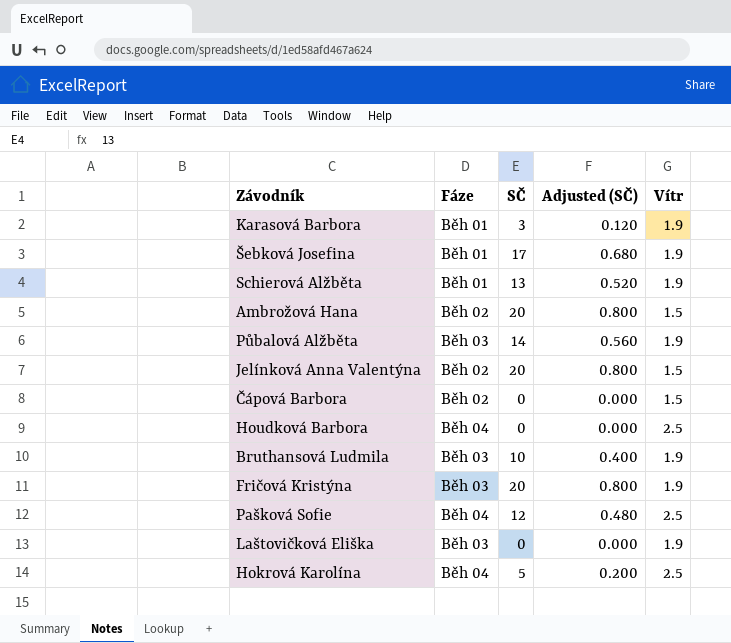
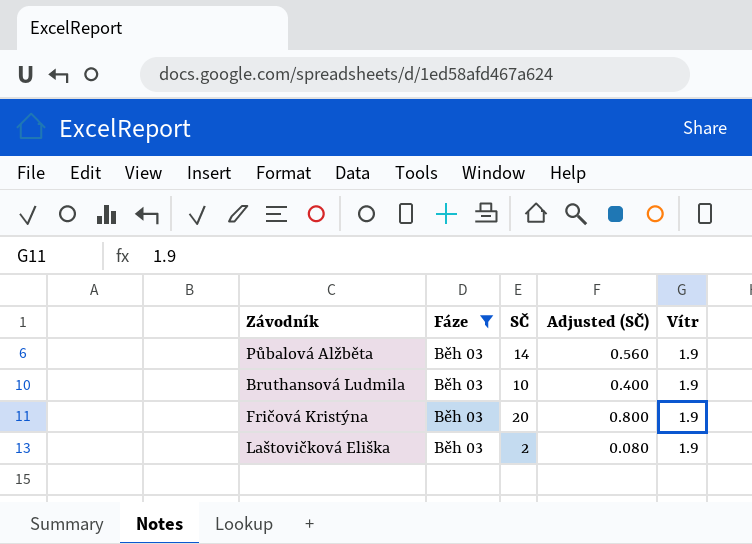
filter: none -> Fáze = Běh 03
Laštovičková Eliška | SČ: 0 -> 2
Laštovičková Eliška | Adjusted (SČ): 0.000 -> 0.080

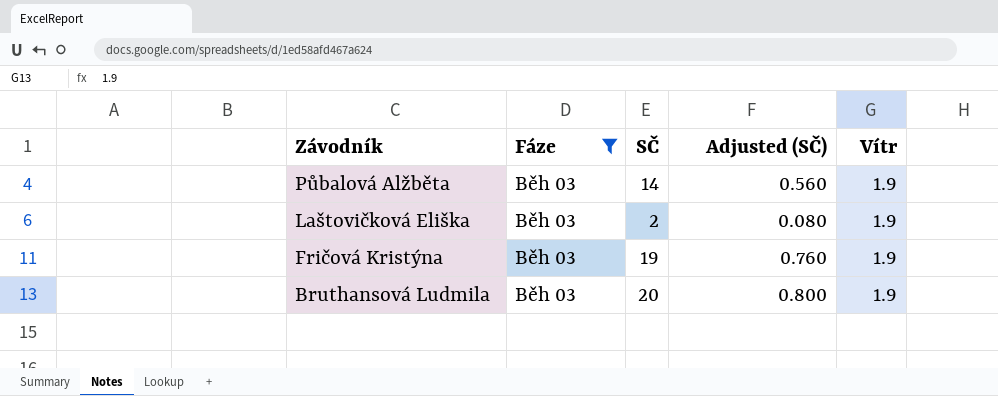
row order: none -> Závodník descending
Fričová Kristýna | SČ: 20 -> 19
Fričová Kristýna | Adjusted (SČ): 0.800 -> 0.760
Bruthansová Ludmila | SČ: 10 -> 20
Bruthansová Ludmila | Adjusted (SČ): 0.400 -> 0.800

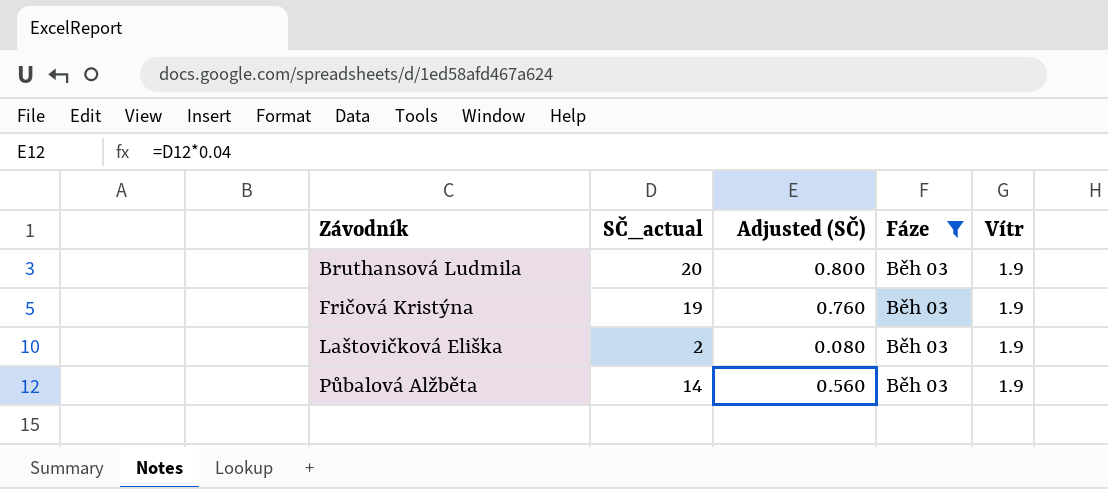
row order: Závodník descending -> Závodník ascending
column name: SČ -> SČ_actual
column Fáze | position: 2 -> 4

